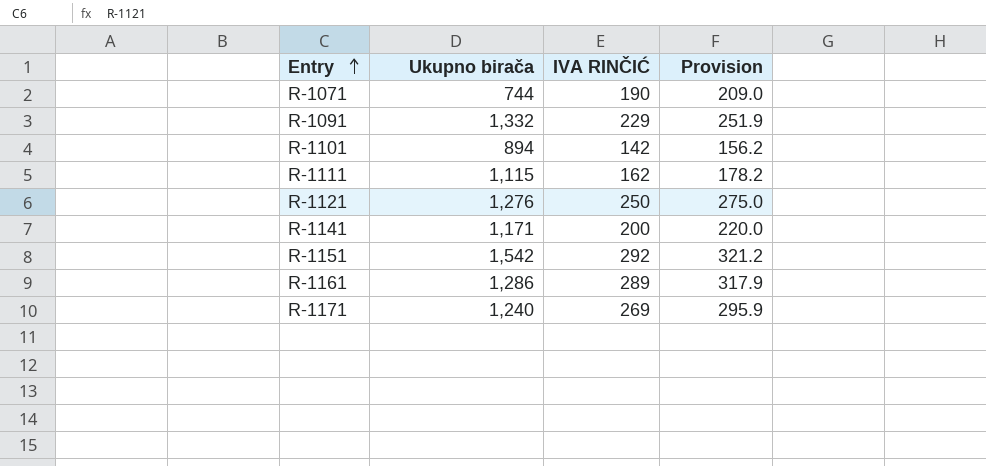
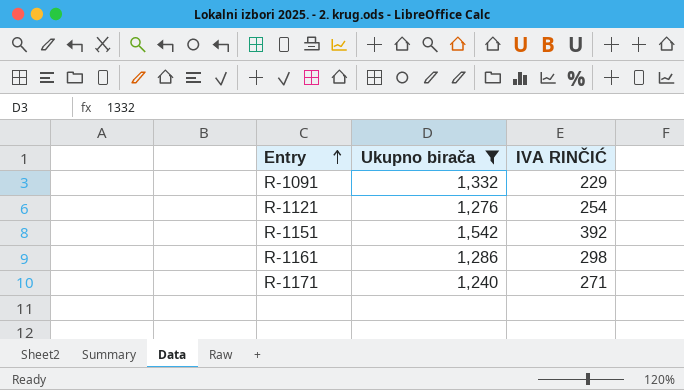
filter: none -> Ukupno birača >= 1,240
column Provision | formula: [IVA RINČIĆ] * 1.1 -> none
R-1121 | IVA RINČIĆ: 250 -> 254
R-1151 | IVA RINČIĆ: 292 -> 392
R-1161 | IVA RINČIĆ: 289 -> 298
R-1171 | IVA RINČIĆ: 269 -> 271

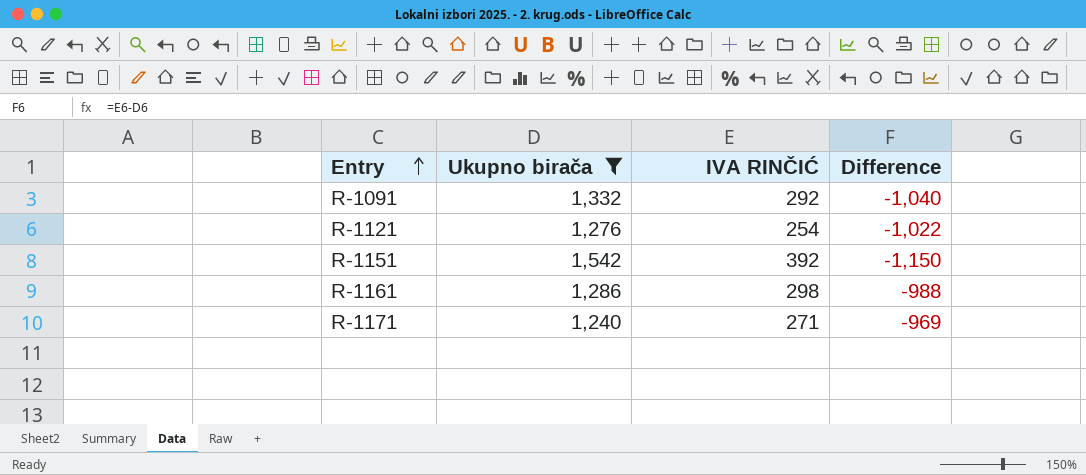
column Difference | formula: none -> [IVA RINČIĆ] - [Ukupno birača]
R-1091 | IVA RINČIĆ: 229 -> 292

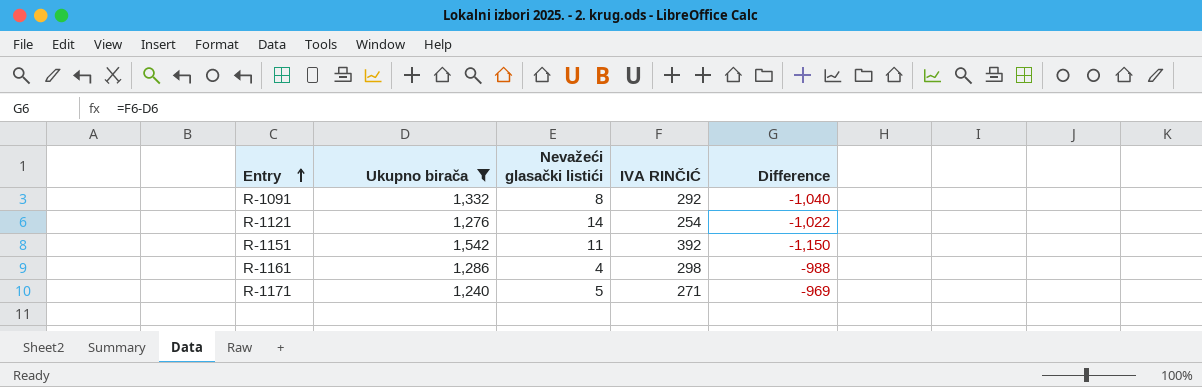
column Nevažeći glasački listići | position: none -> 3

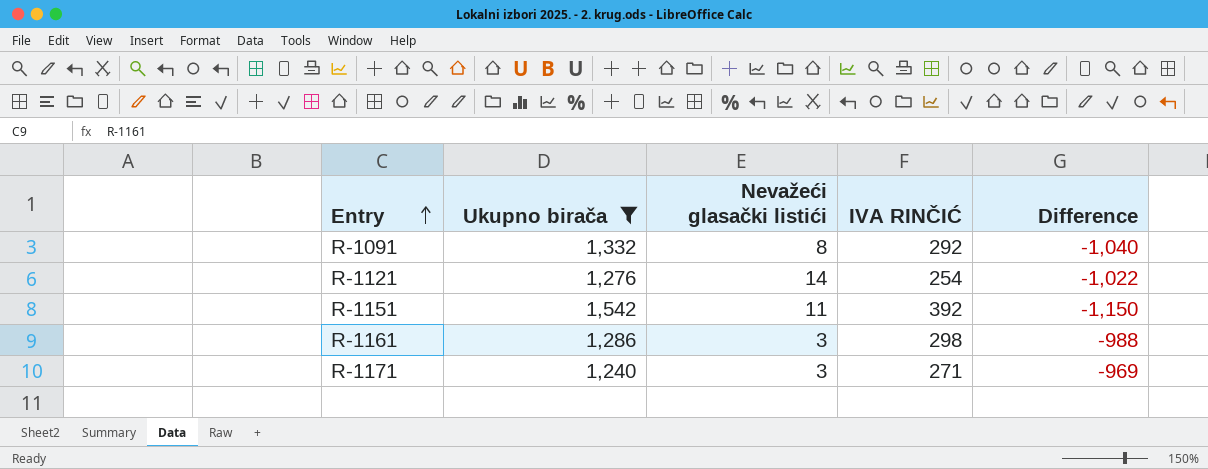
R-1161 | Nevažeći glasački listići: 4 -> 3
R-1171 | Nevažeći glasački listići: 5 -> 3

